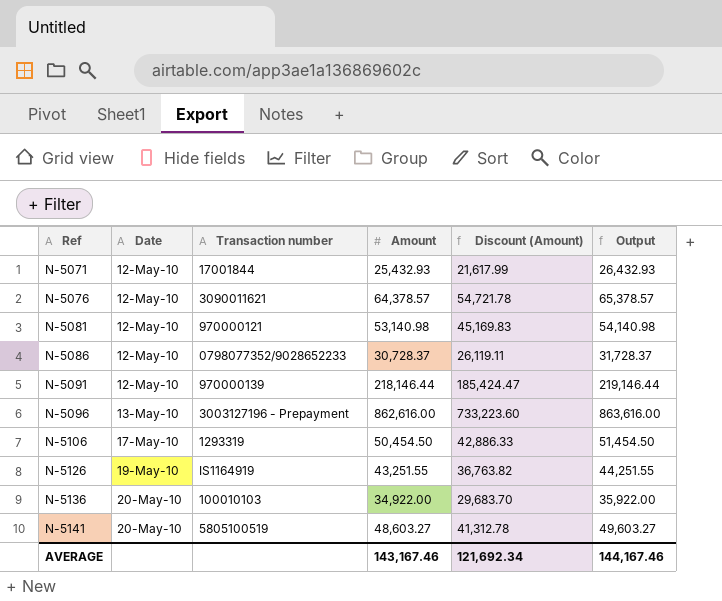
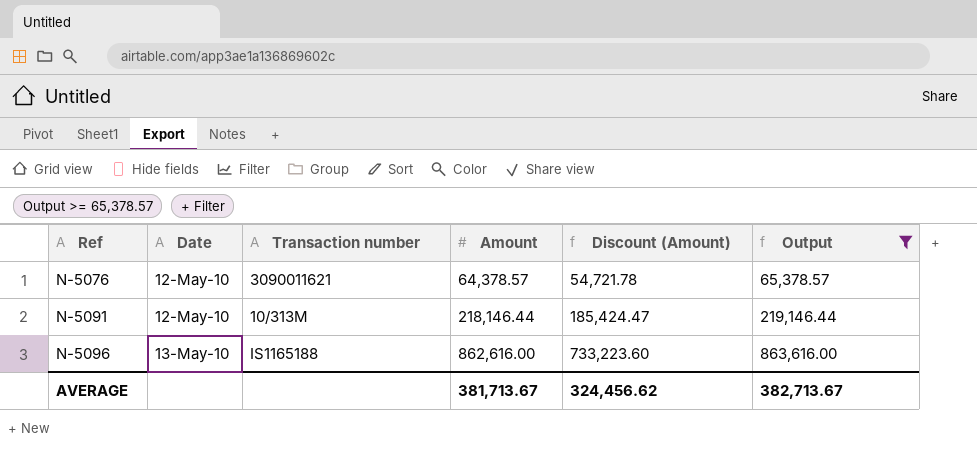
filter: none -> Output >= 65,378.57
N-5091 | Transaction number: 970000139 -> 10/313M
N-5096 | Transaction number: 3003127196 - Prepayment -> IS1165188
AVERAGE | Amount: 143,167.46 -> 381,713.67
AVERAGE | Discount (Amount): 121,692.34 -> 324,456.62
AVERAGE | Output: 144,167.46 -> 382,713.67

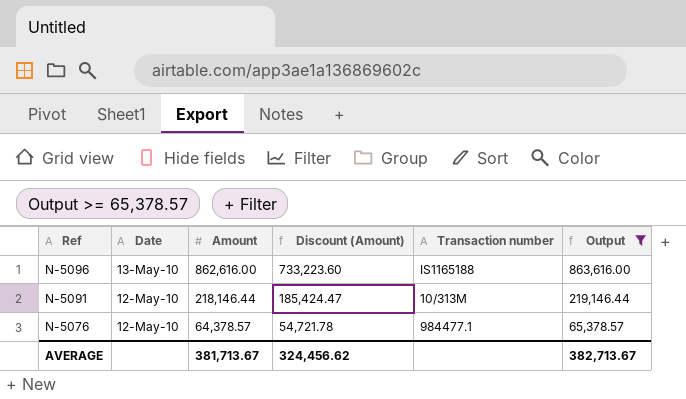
row order: Ref ascending -> Ref descending
column Transaction number | position: 3 -> 5
N-5076 | Transaction number: 3090011621 -> 984477.1

